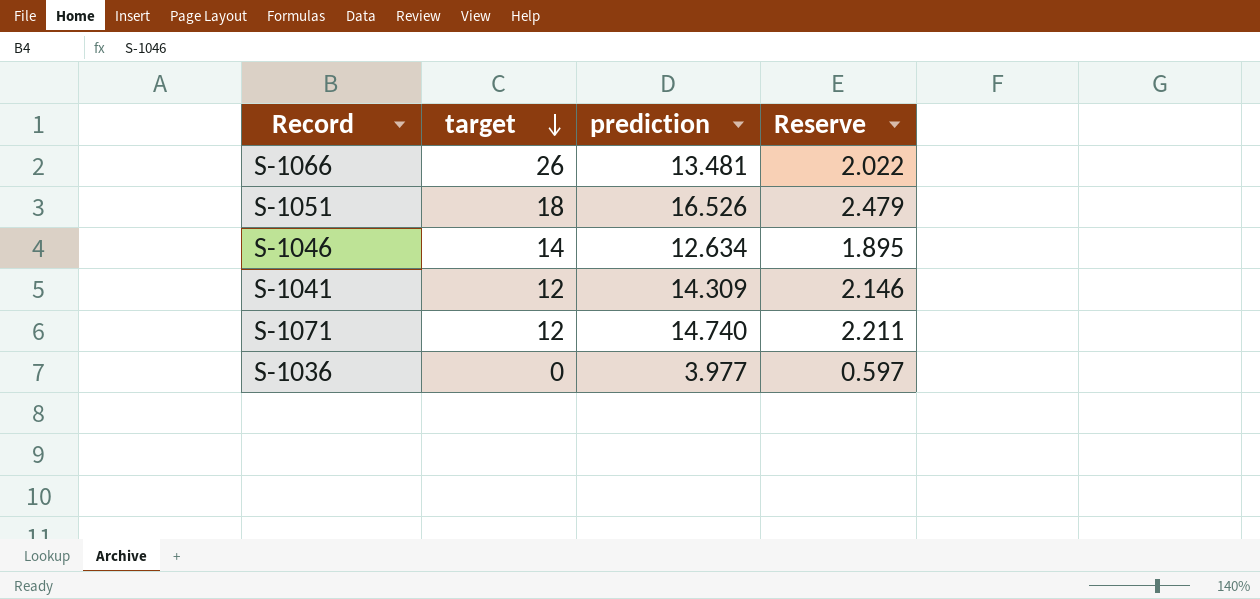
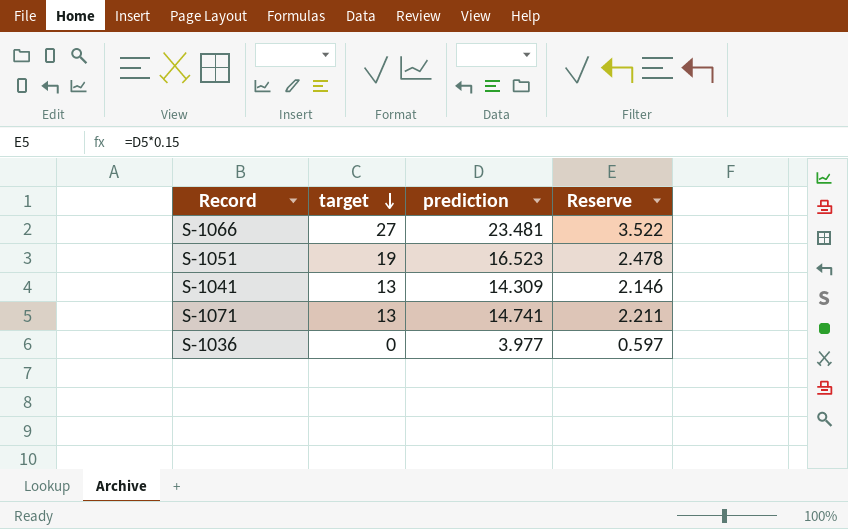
row S-1046: 14 | 12.634 | 1.895 -> none
S-1066 | target: 26 -> 27
S-1066 | prediction: 13.481 -> 23.481
S-1066 | Reserve: 2.022 -> 3.522
S-1051 | target: 18 -> 19
S-1051 | prediction: 16.526 -> 16.523
S-1051 | Reserve: 2.479 -> 2.478
S-1041 | target: 12 -> 13
S-1071 | target: 12 -> 13
S-1071 | prediction: 14.740 -> 14.741

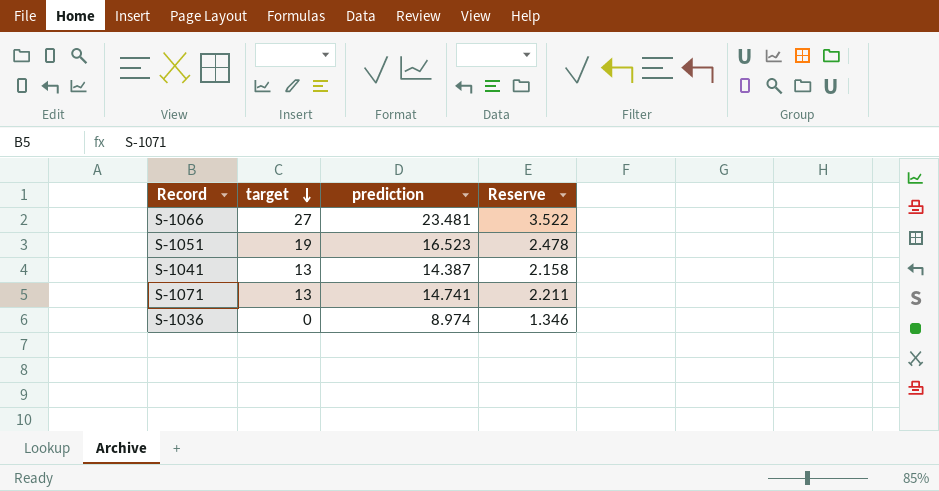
S-1041 | prediction: 14.309 -> 14.387
S-1041 | Reserve: 2.146 -> 2.158
S-1036 | prediction: 3.977 -> 8.974
S-1036 | Reserve: 0.597 -> 1.346

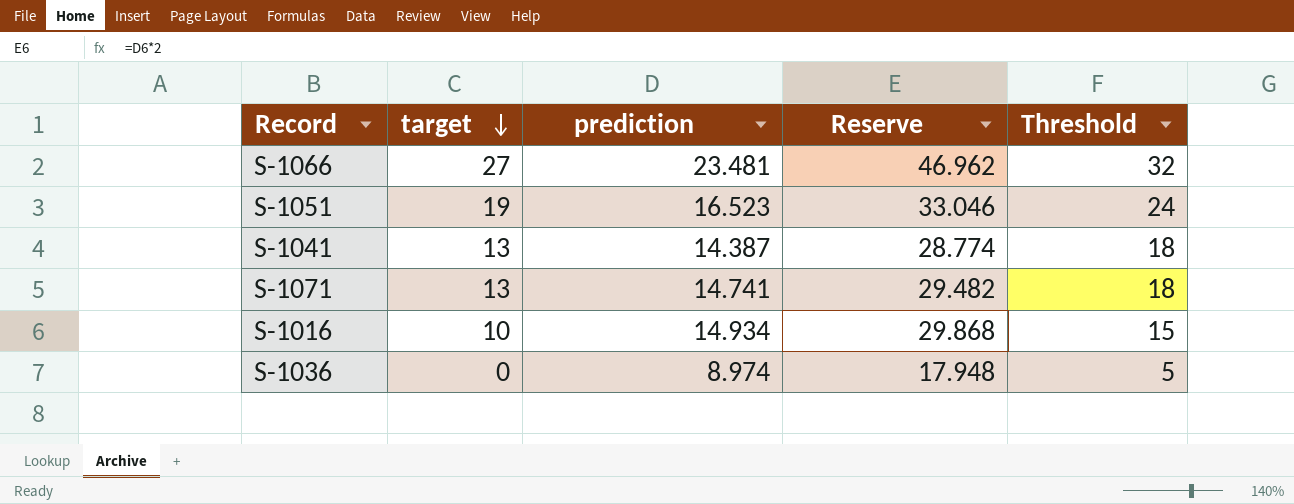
column Reserve | formula: [prediction] * 0.15 -> [prediction] * 2
column Threshold | formula: none -> [target] + 5
row S-1016: none -> 10 | 14.934 | 29.868 | 15

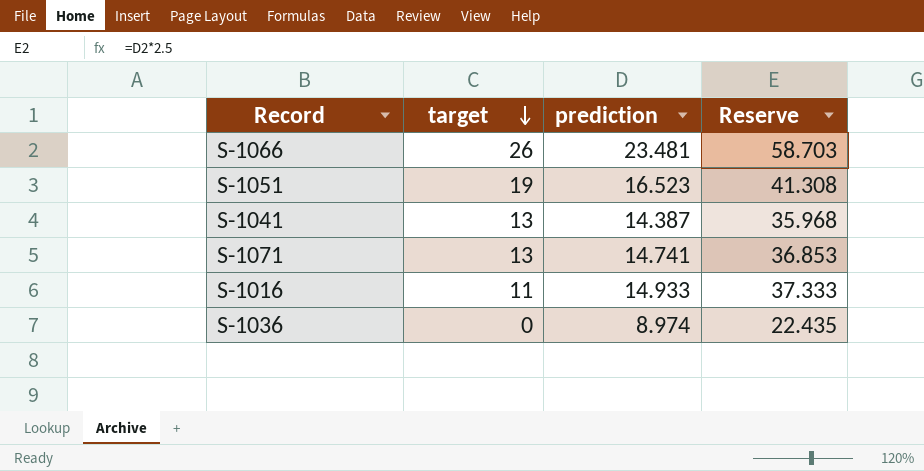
column Threshold | formula: [target] + 5 -> none
column Reserve | formula: [prediction] * 2 -> [prediction] * 2.5
S-1066 | target: 27 -> 26
S-1016 | target: 10 -> 11
S-1016 | prediction: 14.934 -> 14.933

